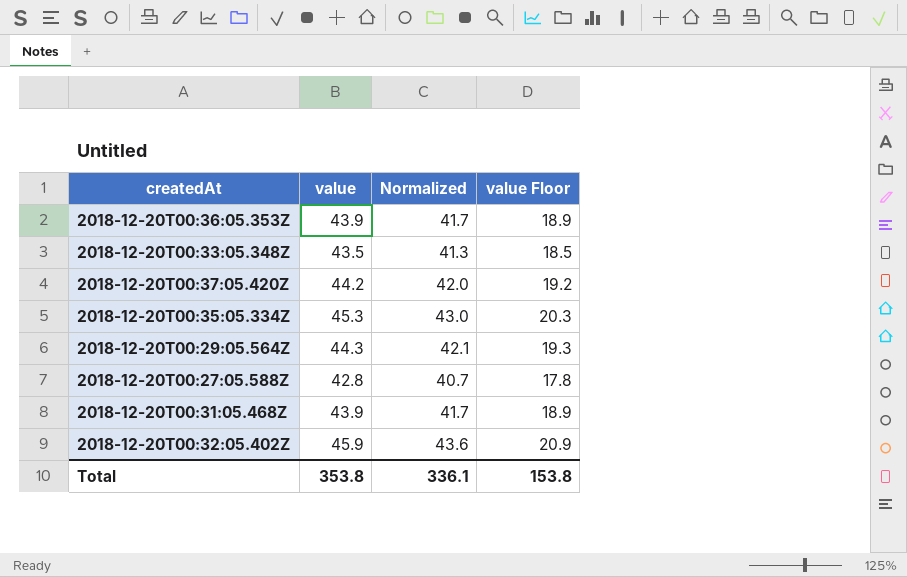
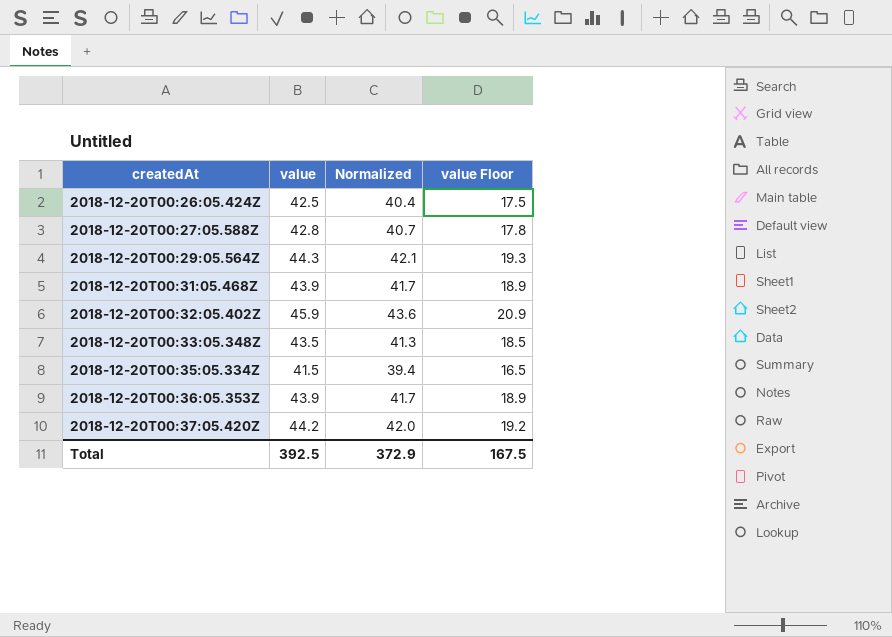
row order: none -> createdAt ascending
row 2018-12-20T00:26:05.424Z: none -> 42.5 | 40.4 | 17.5
2018-12-20T00:35:05.334Z | value: 45.3 -> 41.5
2018-12-20T00:35:05.334Z | Normalized: 43.0 -> 39.4
2018-12-20T00:35:05.334Z | value Floor: 20.3 -> 16.5
Total | value: 353.8 -> 392.5
Total | Normalized: 336.1 -> 372.9
Total | value Floor: 153.8 -> 167.5

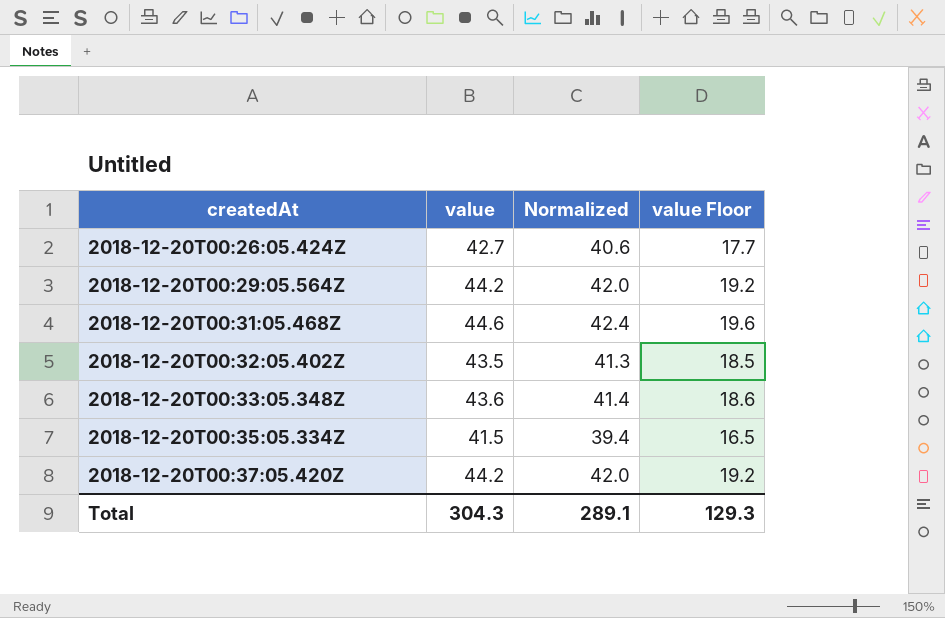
row 2018-12-20T00:27:05.588Z: 42.8 | 40.7 | 17.8 -> none
row 2018-12-20T00:36:05.353Z: 43.9 | 41.7 | 18.9 -> none
2018-12-20T00:26:05.424Z | value: 42.5 -> 42.7
2018-12-20T00:26:05.424Z | Normalized: 40.4 -> 40.6
2018-12-20T00:26:05.424Z | value Floor: 17.5 -> 17.7
2018-12-20T00:29:05.564Z | value: 44.3 -> 44.2
2018-12-20T00:29:05.564Z | Normalized: 42.1 -> 42.0
2018-12-20T00:29:05.564Z | value Floor: 19.3 -> 19.2
2018-12-20T00:31:05.468Z | value: 43.9 -> 44.6
2018-12-20T00:31:05.468Z | Normalized: 41.7 -> 42.4
2018-12-20T00:31:05.468Z | value Floor: 18.9 -> 19.6
2018-12-20T00:32:05.402Z | value: 45.9 -> 43.5
2018-12-20T00:32:05.402Z | Normalized: 43.6 -> 41.3
2018-12-20T00:32:05.402Z | value Floor: 20.9 -> 18.5
2018-12-20T00:33:05.348Z | value: 43.5 -> 43.6
2018-12-20T00:33:05.348Z | Normalized: 41.3 -> 41.4
2018-12-20T00:33:05.348Z | value Floor: 18.5 -> 18.6
Total | value: 392.5 -> 304.3
Total | Normalized: 372.9 -> 289.1
Total | value Floor: 167.5 -> 129.3

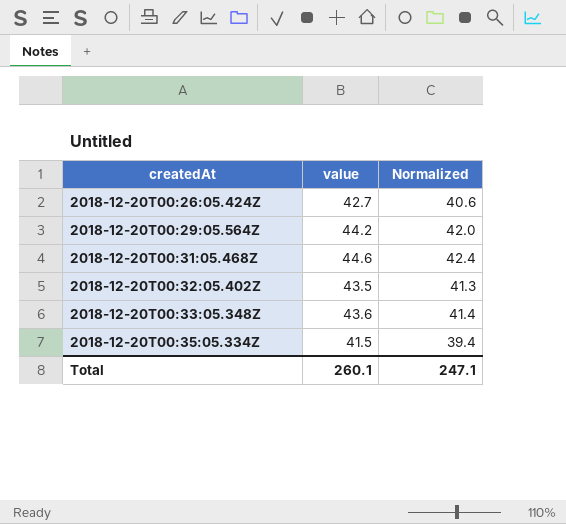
column value Floor | formula: [value] - 25 -> none
row 2018-12-20T00:37:05.420Z: 44.2 | 42.0 | 19.2 -> none
Total | value: 304.3 -> 260.1
Total | Normalized: 289.1 -> 247.1

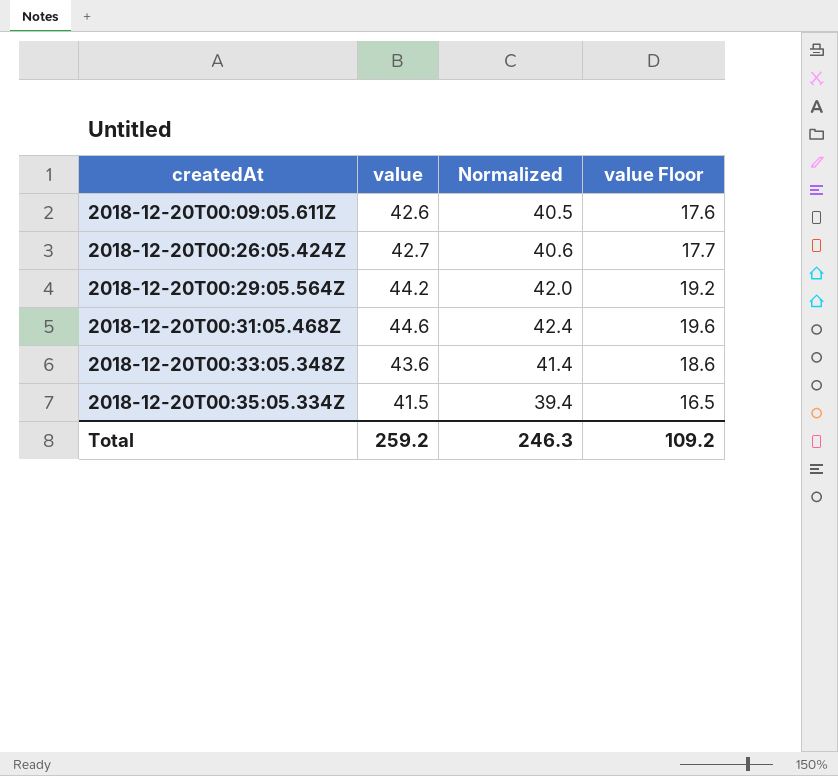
column value Floor | formula: none -> [value] - 25
row 2018-12-20T00:32:05.402Z: 43.5 | 41.3 -> none
row 2018-12-20T00:09:05.611Z: none -> 42.6 | 40.5 | 17.6
Total | value: 260.1 -> 259.2
Total | Normalized: 247.1 -> 246.3

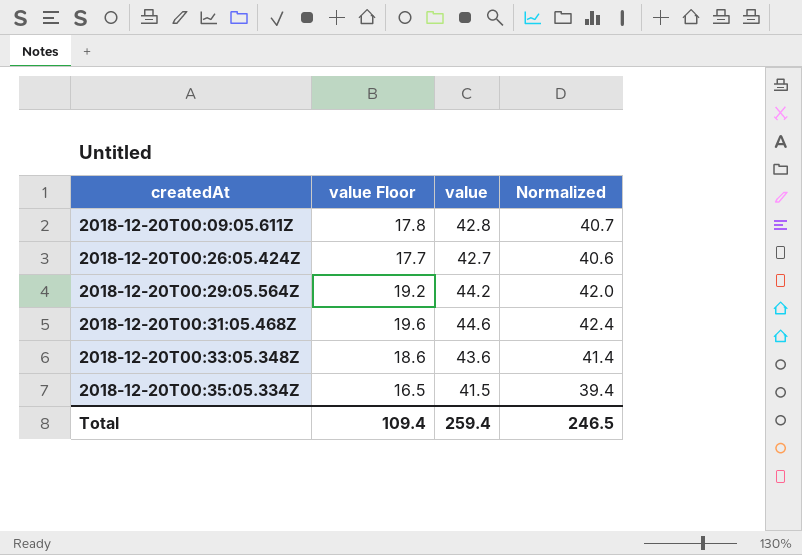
column value Floor | position: 4 -> 2
2018-12-20T00:09:05.611Z | value Floor: 17.6 -> 17.8
2018-12-20T00:09:05.611Z | value: 42.6 -> 42.8
2018-12-20T00:09:05.611Z | Normalized: 40.5 -> 40.7
Total | value Floor: 109.2 -> 109.4
Total | value: 259.2 -> 259.4
Total | Normalized: 246.3 -> 246.5

